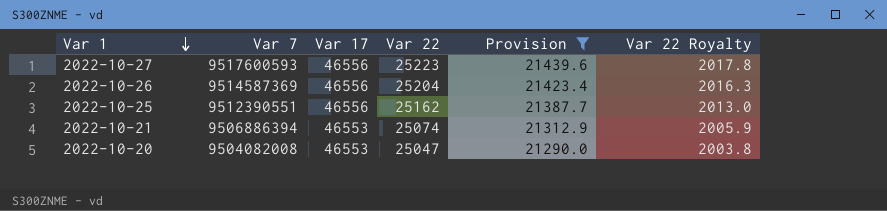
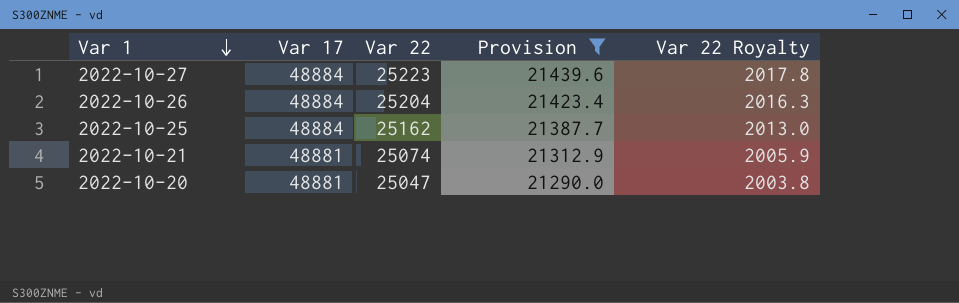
column Var 7 | position: 2 -> none
2022-10-27 | Var 17: 46556 -> 48884
2022-10-26 | Var 17: 46556 -> 48884
2022-10-25 | Var 17: 46556 -> 48884
2022-10-21 | Var 17: 46553 -> 48881
2022-10-20 | Var 17: 46553 -> 48881

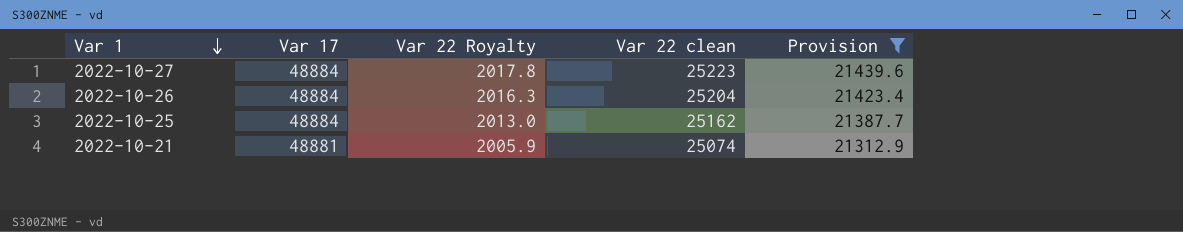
column Var 22 Royalty | position: 5 -> 3
column name: Var 22 -> Var 22 clean
row 2022-10-20: 48881 | 25047 | 21290.0 | 2003.8 -> none

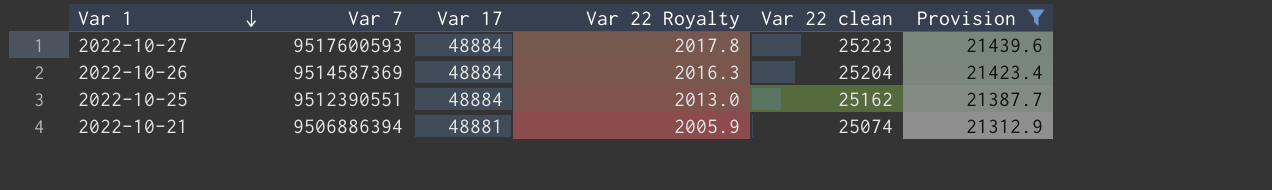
column Var 7 | position: none -> 2

